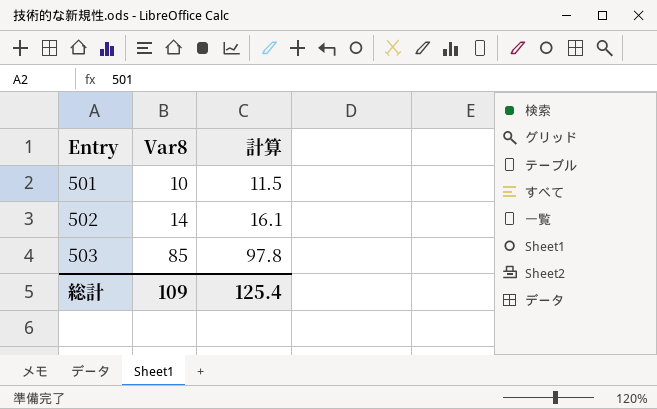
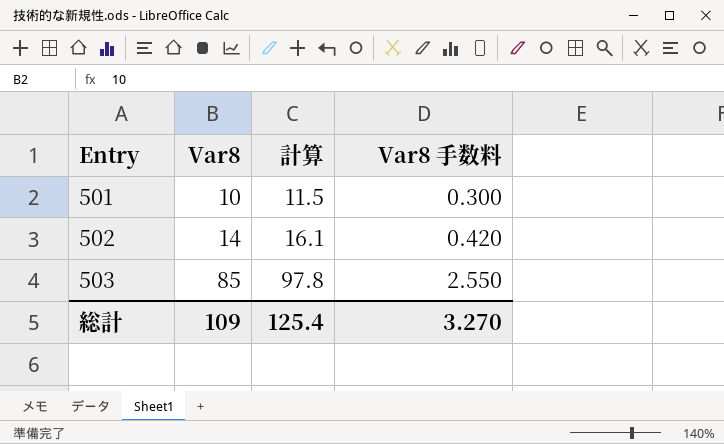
column Var8 手数料 | formula: none -> [Var8] * 0.03

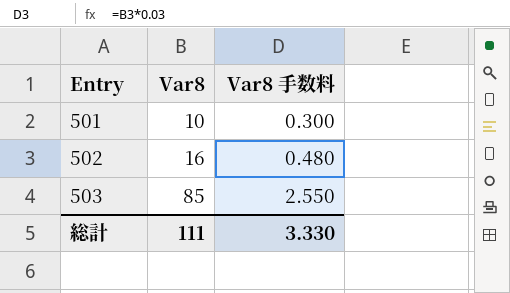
column 計算 | formula: [Var8] * 1.15 -> none
502 | Var8: 14 -> 16
502 | Var8 手数料: 0.420 -> 0.480
総計 | Var8: 109 -> 111
総計 | Var8 手数料: 3.270 -> 3.330

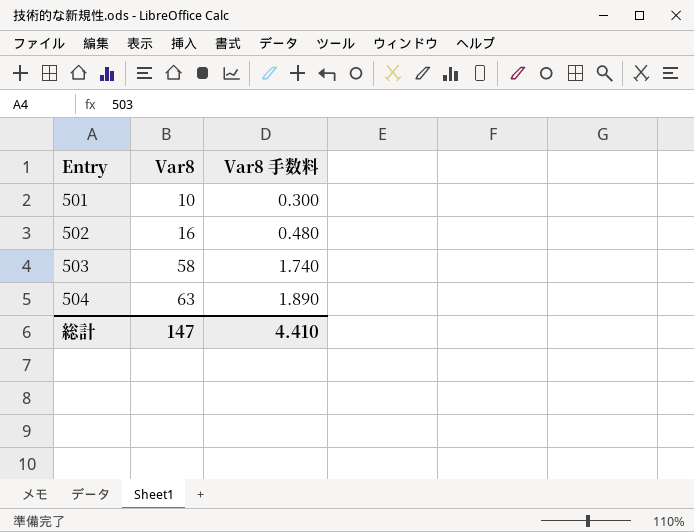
503 | Var8: 85 -> 58
503 | Var8 手数料: 2.550 -> 1.740
row 504: none -> 63 | 1.890
総計 | Var8: 111 -> 147
総計 | Var8 手数料: 3.330 -> 4.410

